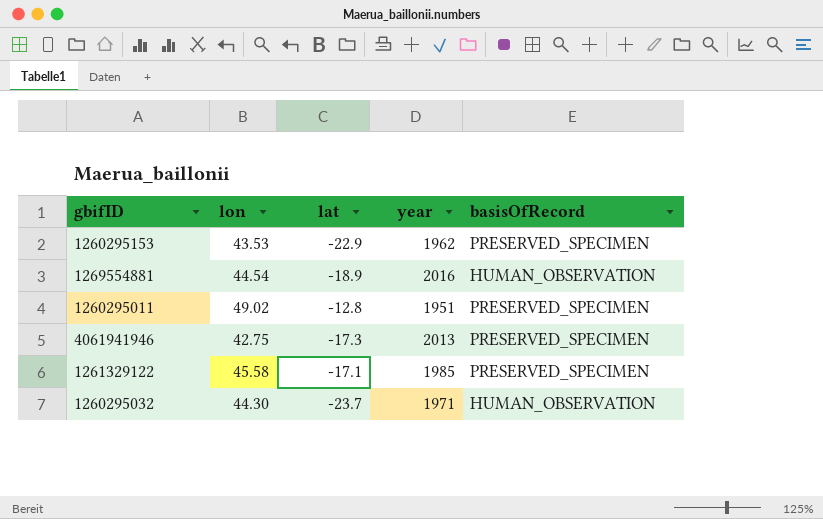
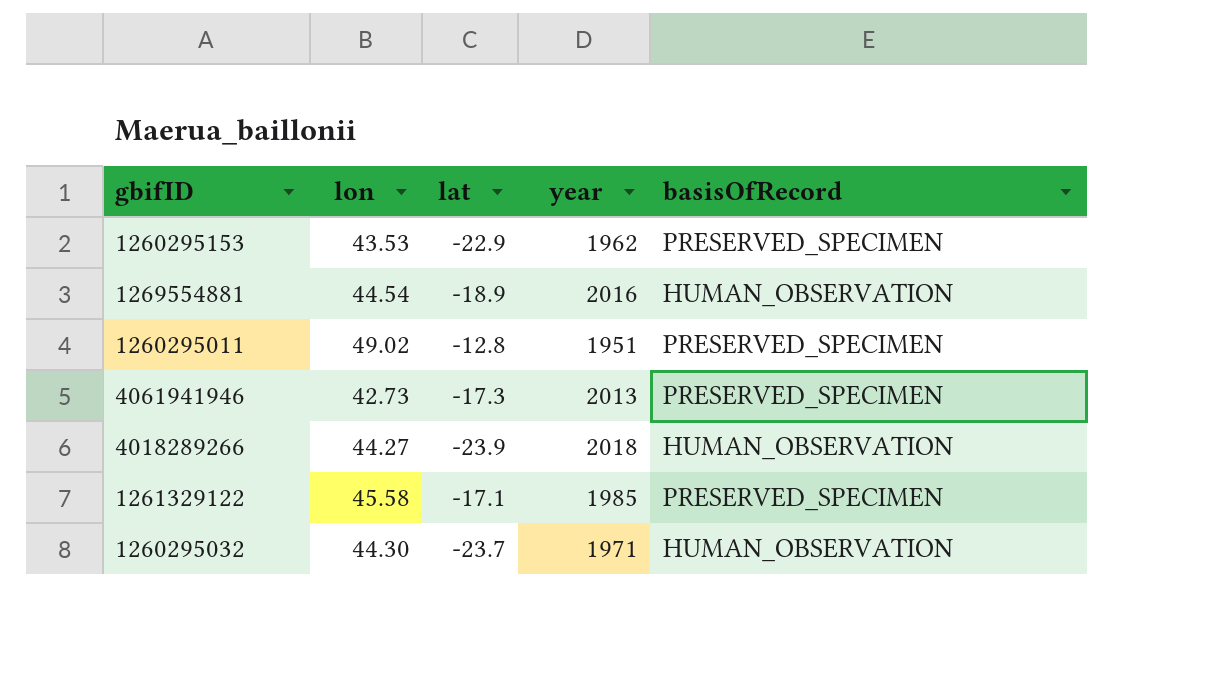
4061941946 | lon: 42.75 -> 42.73
row 4018289266: none -> 44.27 | -23.9 | 2018 | HUMAN_OBSERVATION

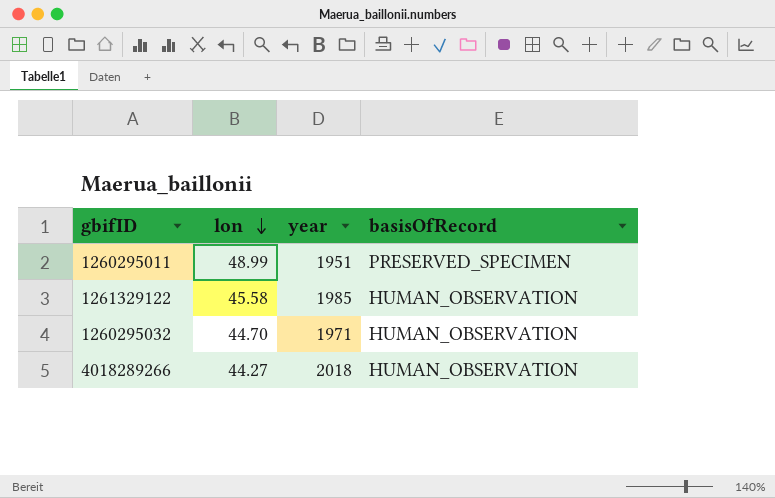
row order: none -> lon descending
column lat | position: 3 -> none
row 1260295153: 43.53 | -22.9 | 1962 | PRESERVED_SPECIMEN -> none
row 1269554881: 44.54 | -18.9 | 2016 | HUMAN_OBSERVATION -> none
row 4061941946: 42.73 | -17.3 | 2013 | PRESERVED_SPECIMEN -> none
1260295011 | lon: 49.02 -> 48.99
1261329122 | basisOfRecord: PRESERVED_SPECIMEN -> HUMAN_OBSERVATION
1260295032 | lon: 44.30 -> 44.70

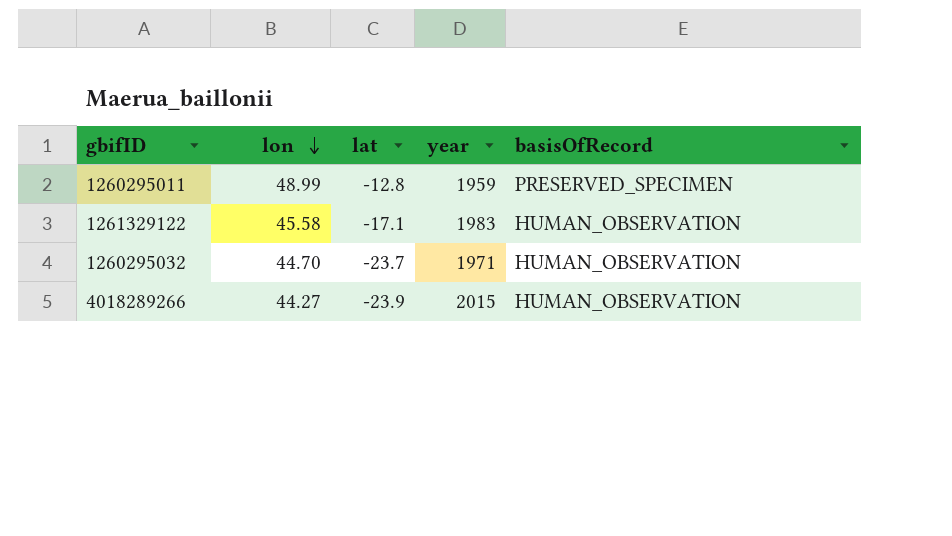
column lat | position: none -> 3
1260295011 | year: 1951 -> 1959
1261329122 | year: 1985 -> 1983
4018289266 | year: 2018 -> 2015

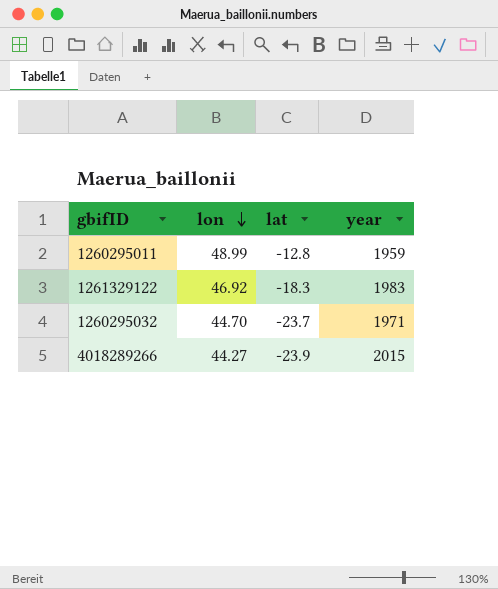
column basisOfRecord | position: 5 -> none
1261329122 | lon: 45.58 -> 46.92
1261329122 | lat: -17.1 -> -18.3

